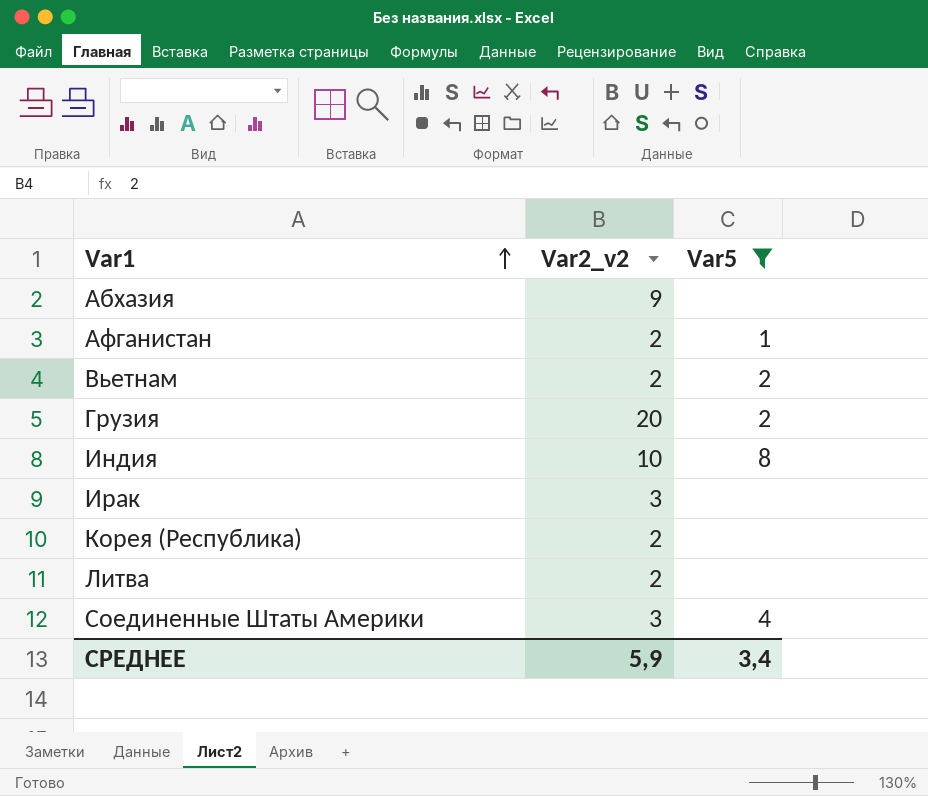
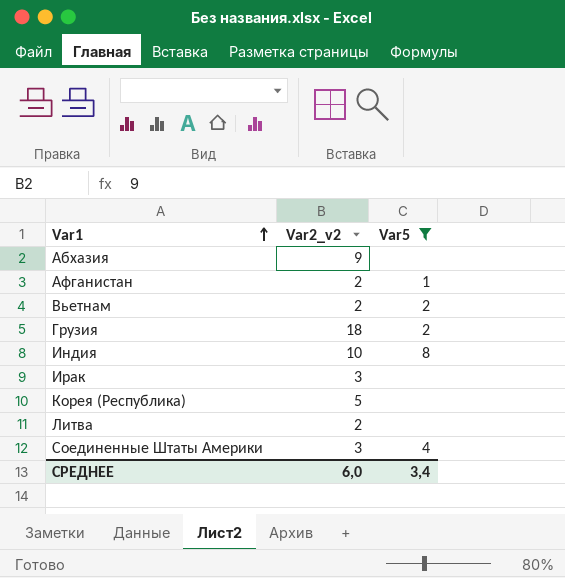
Грузия | Var2_v2: 20 -> 18
Корея (Республика) | Var2_v2: 2 -> 5
СРЕДНЕЕ | Var2_v2: 5,9 -> 6,0

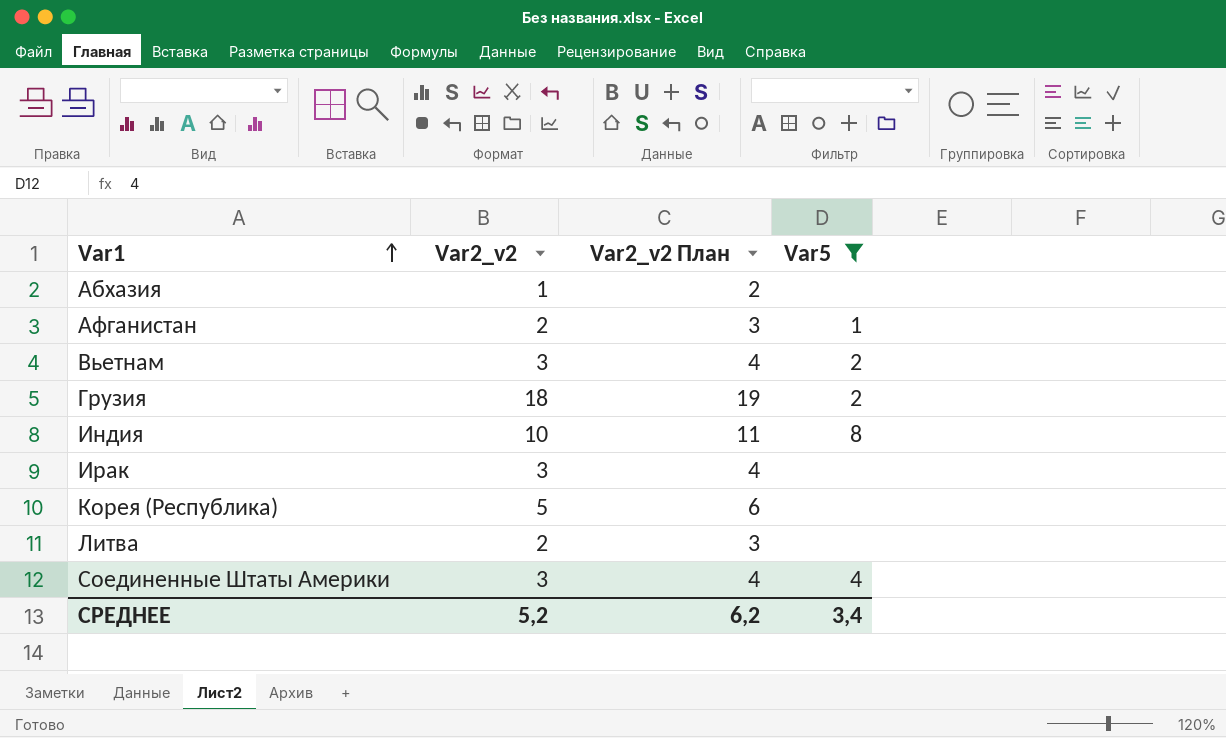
column Var2_v2 План | formula: none -> [Var2_v2] + 1
Абхазия | Var2_v2: 9 -> 1
Вьетнам | Var2_v2: 2 -> 3
СРЕДНЕЕ | Var2_v2: 6,0 -> 5,2

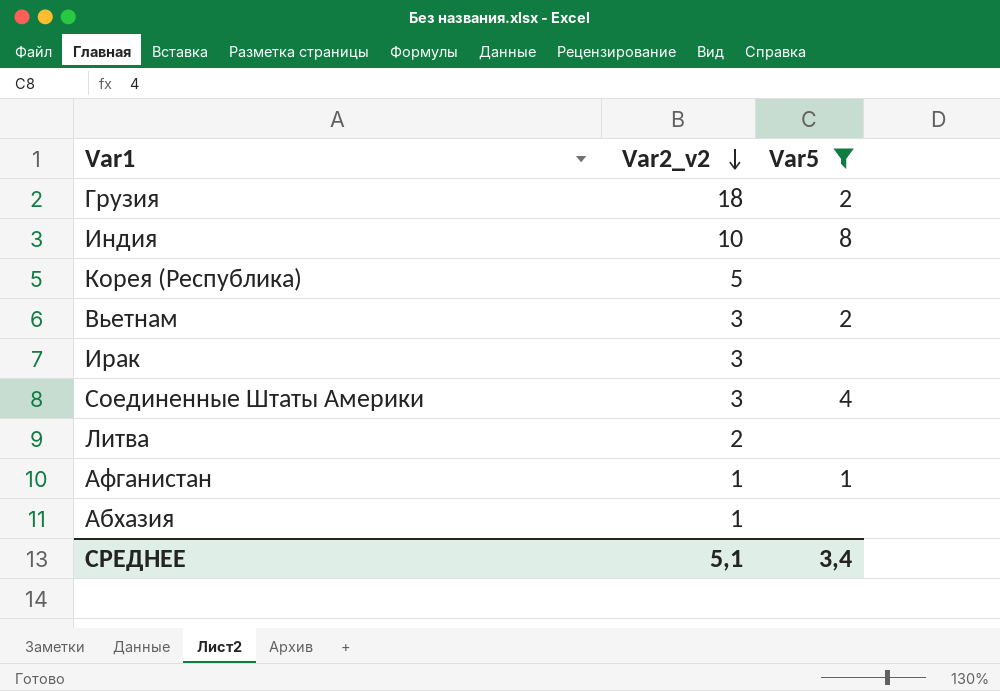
row order: Var1 ascending -> Var2_v2 descending
column Var2_v2 План | formula: [Var2_v2] + 1 -> none
Афганистан | Var2_v2: 2 -> 1
СРЕДНЕЕ | Var2_v2: 5,2 -> 5,1

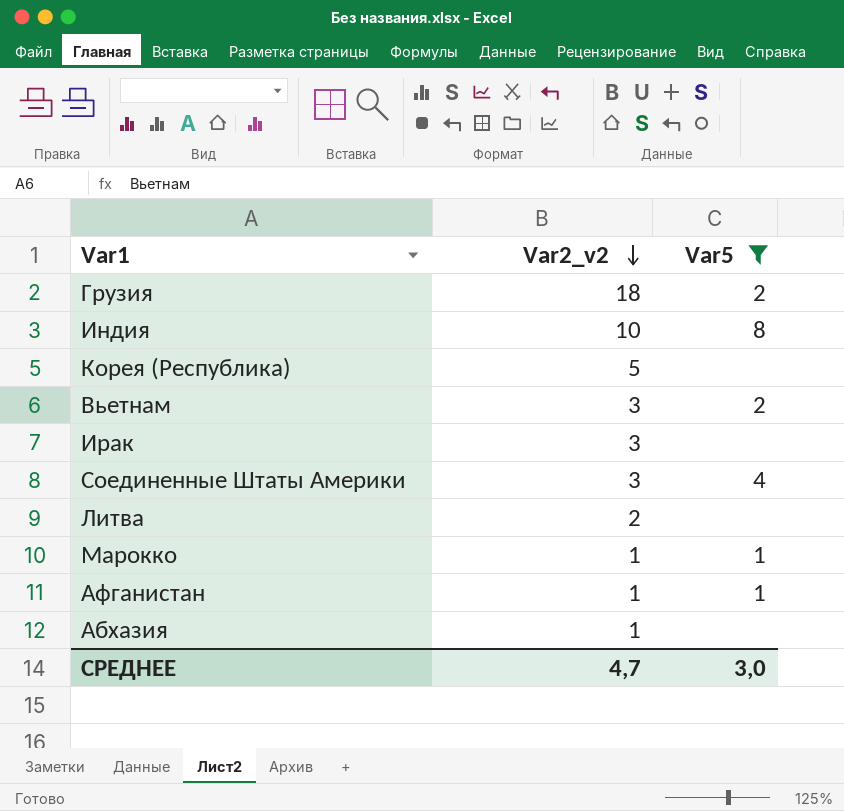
row Марокко: none -> 1 | 1
СРЕДНЕЕ | Var2_v2: 5,1 -> 4,7
СРЕДНЕЕ | Var5: 3,4 -> 3,0

